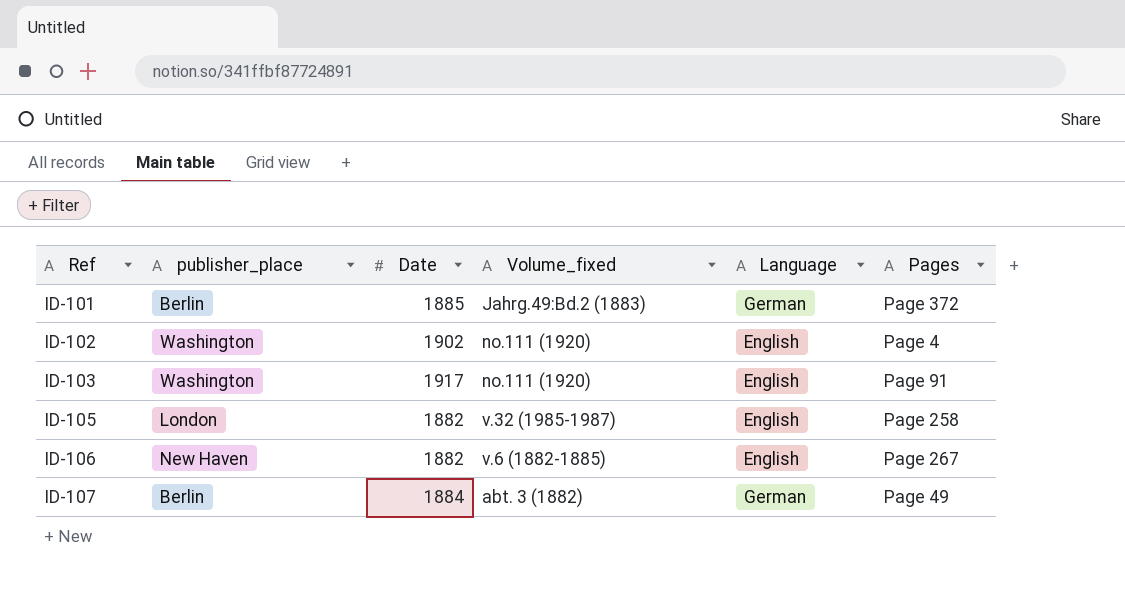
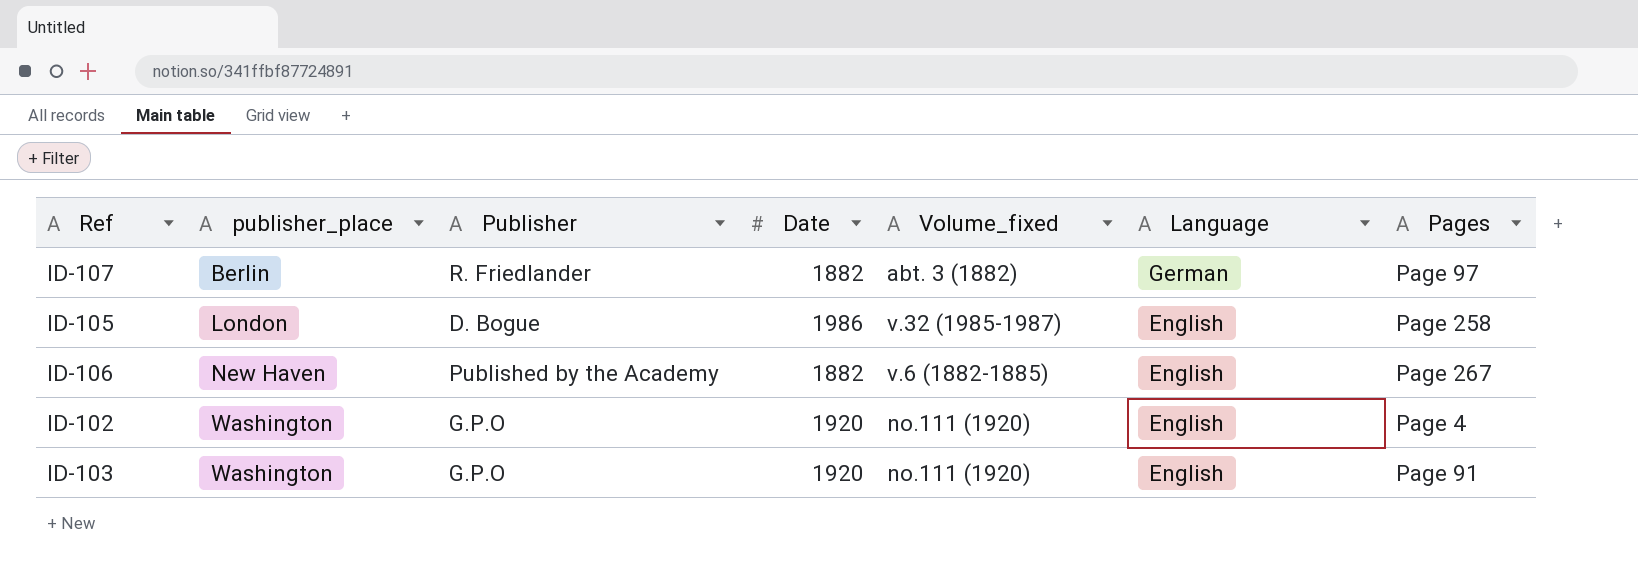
row order: Ref ascending -> publisher_place ascending
column Publisher | position: none -> 3
row ID-101: Berlin | 1885 | Jahrg.49:Bd.2 (1883) | German | Page 372 -> none
ID-107 | Date: 1884 -> 1882
ID-107 | Pages: Page 49 -> Page 97
ID-105 | Date: 1882 -> 1986
ID-102 | Date: 1902 -> 1920
ID-103 | Date: 1917 -> 1920

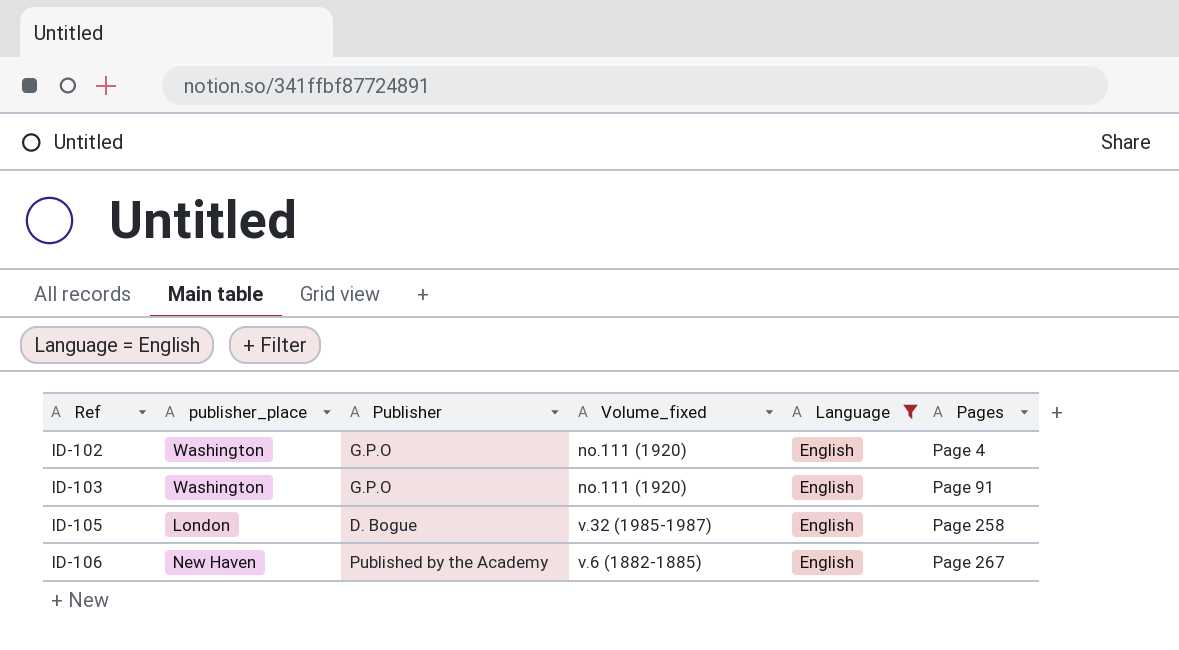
filter: none -> Language = English
row order: publisher_place ascending -> Ref ascending
column Date | position: 4 -> none

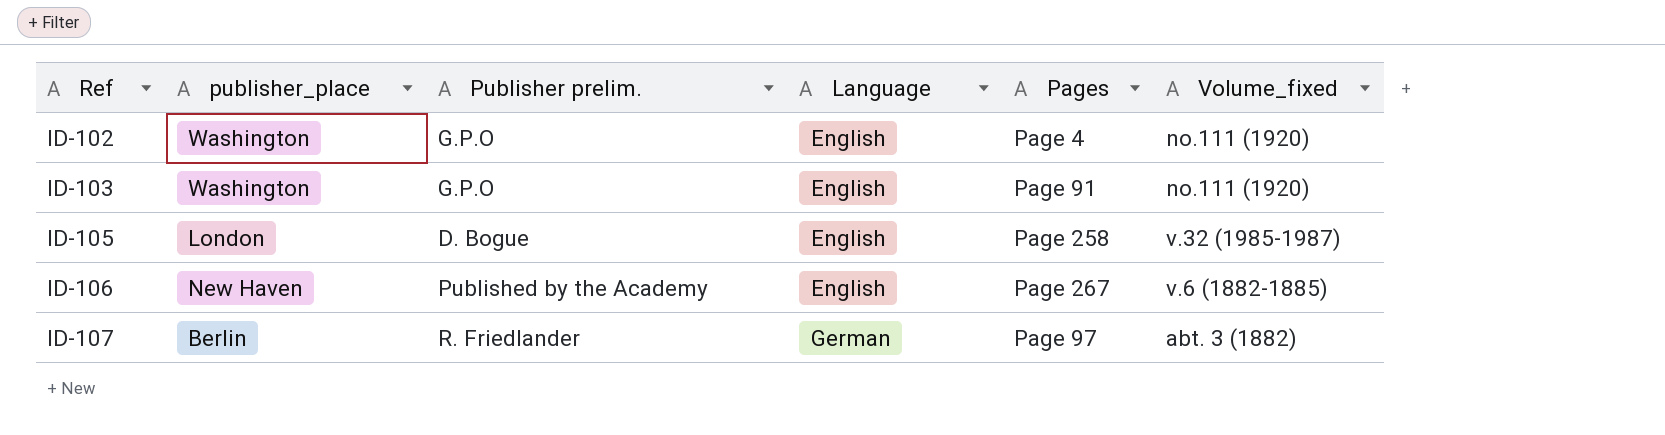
filter: Language = English -> none
column name: Publisher -> Publisher prelim.
column Volume_fixed | position: 4 -> 6

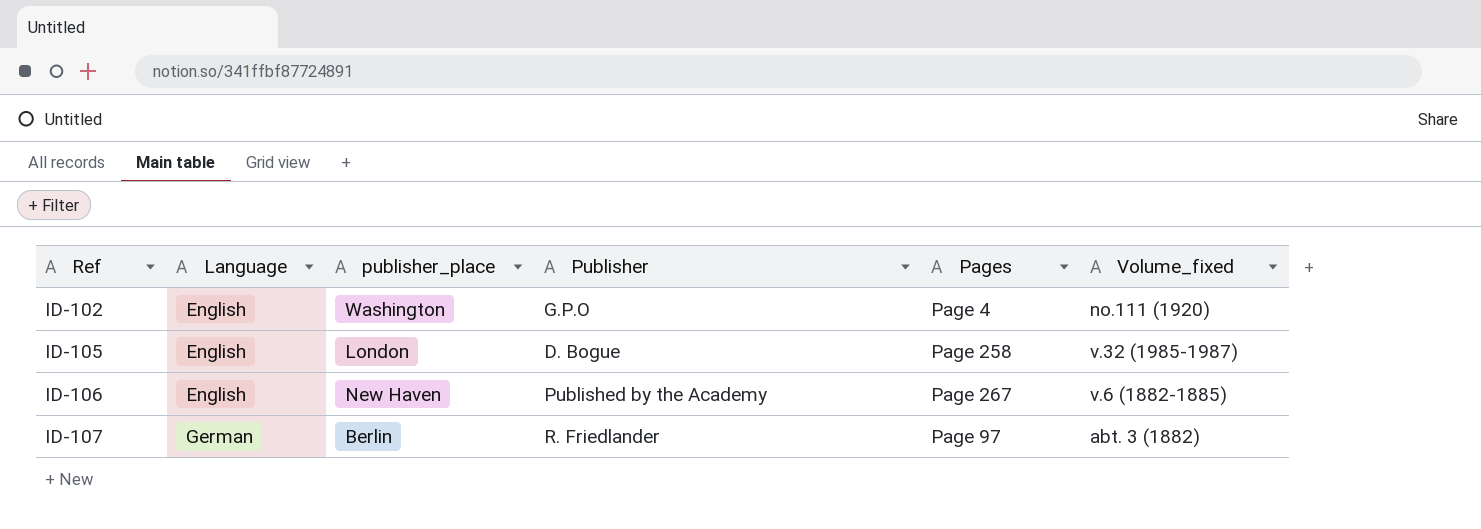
column Language | position: 4 -> 2
column name: Publisher prelim. -> Publisher
row ID-103: Washington | G.P.O | English | Page 91 | no.111 (1920) -> none

